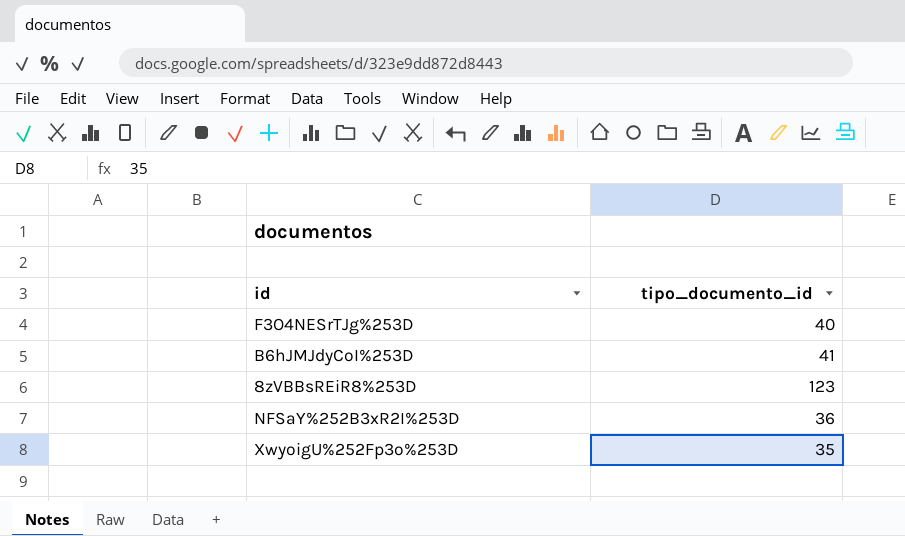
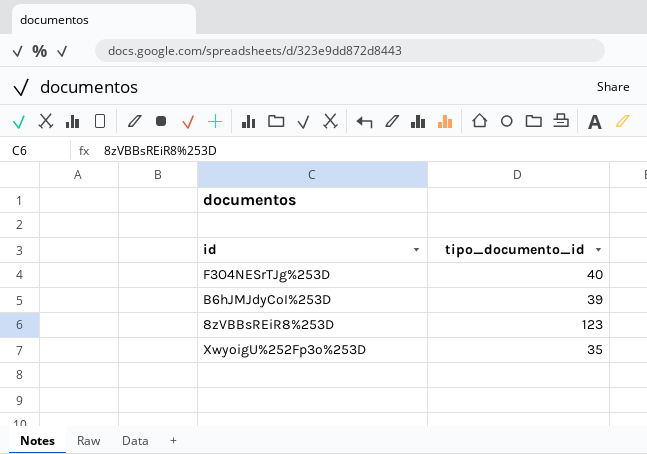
row NFSaY%252B3xR2I%253D: 36 -> none
B6hJMJdyCoI%253D | tipo_documento_id: 41 -> 39

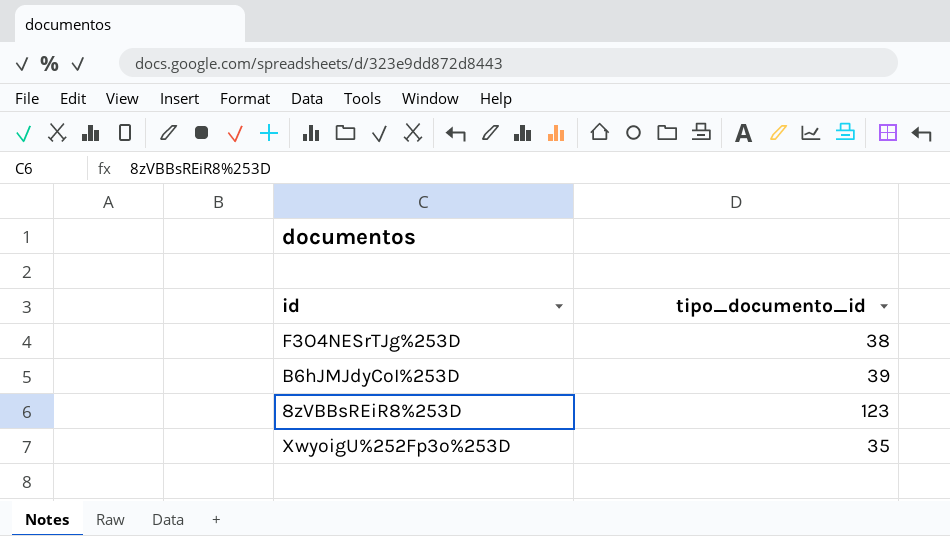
F3O4NESrTJg%253D | tipo_documento_id: 40 -> 38

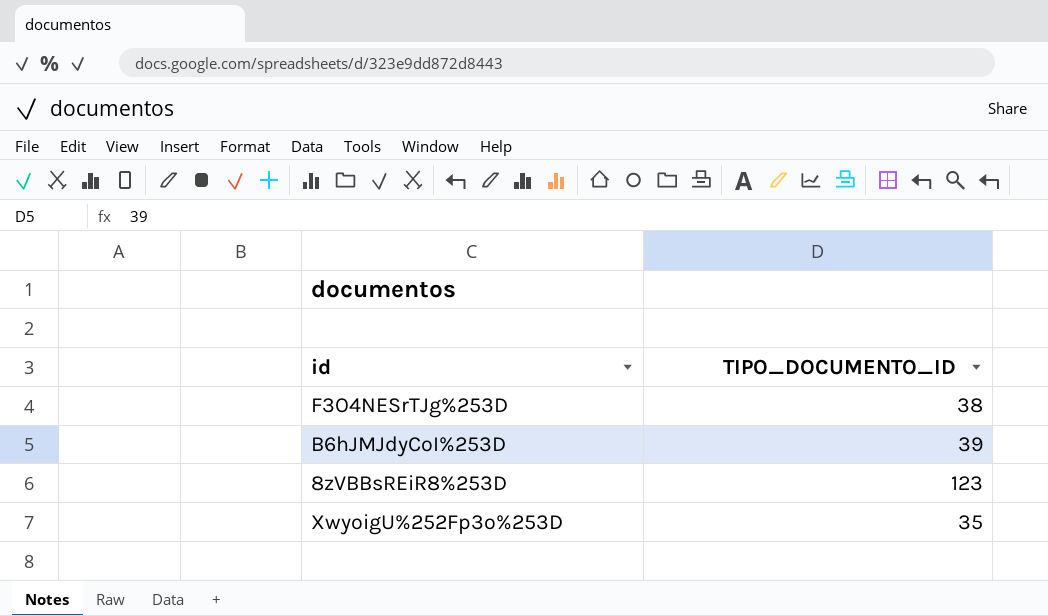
column name: tipo_documento_id -> TIPO_DOCUMENTO_ID

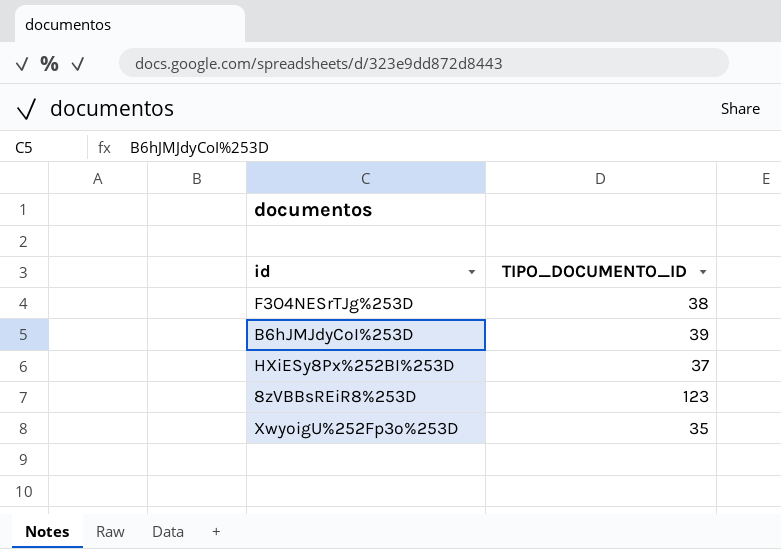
row HXiESy8Px%252BI%253D: none -> 37

